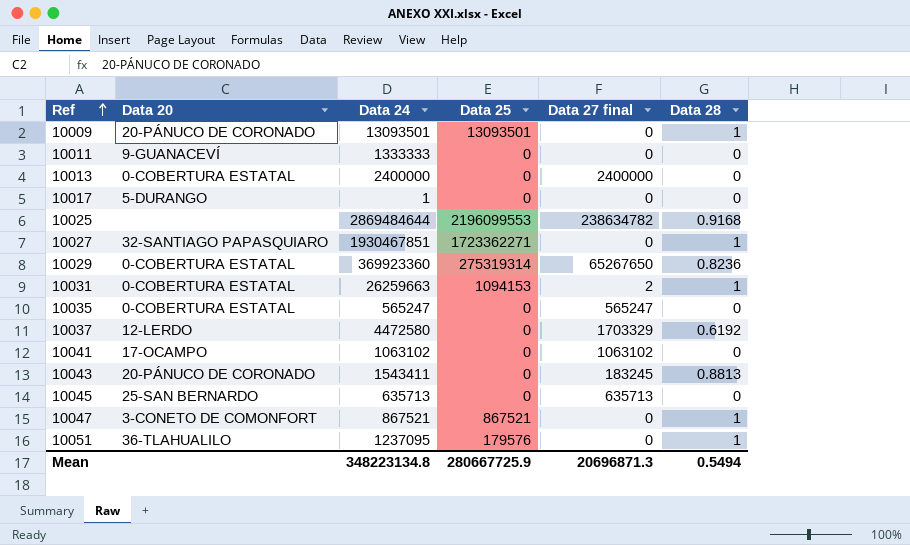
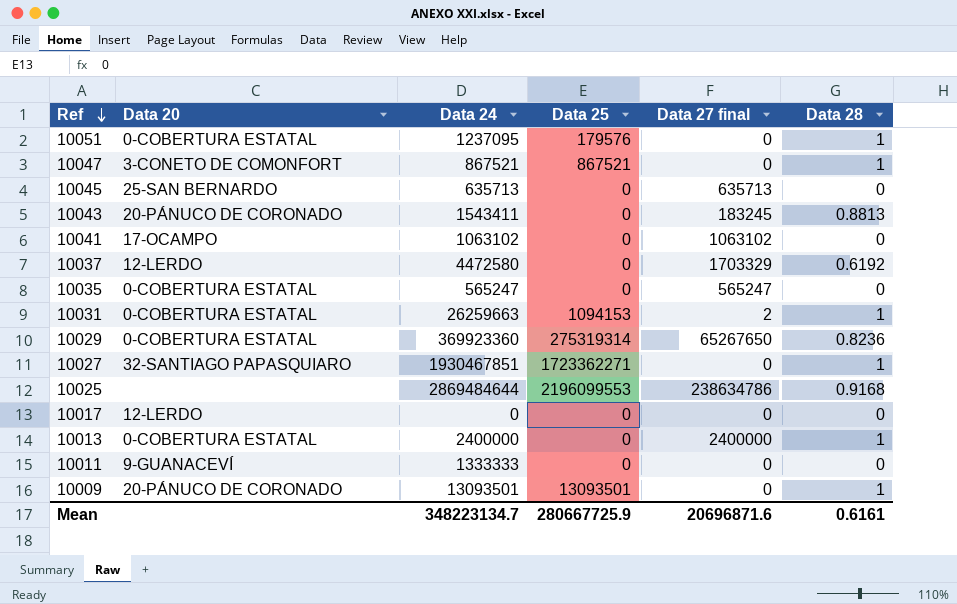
row order: Ref ascending -> Ref descending
10051 | Data 20: 36-TLAHUALILO -> 0-COBERTURA ESTATAL
10025 | Data 27 final: 238634782 -> 238634786
10017 | Data 20: 5-DURANGO -> 12-LERDO
10017 | Data 24: 1 -> 0
10013 | Data 28: 0 -> 1
Mean | Data 24: 348223134.8 -> 348223134.7
Mean | Data 27 final: 20696871.3 -> 20696871.6
Mean | Data 28: 0.5494 -> 0.6161

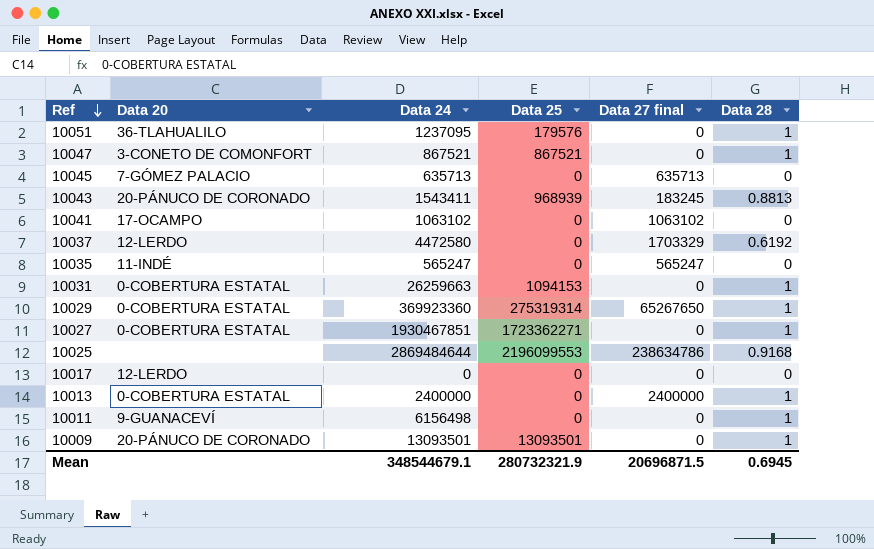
10051 | Data 20: 0-COBERTURA ESTATAL -> 36-TLAHUALILO
10045 | Data 20: 25-SAN BERNARDO -> 7-GÓMEZ PALACIO
10043 | Data 25: 0 -> 968939
10035 | Data 20: 0-COBERTURA ESTATAL -> 11-INDÉ
10031 | Data 27 final: 2 -> 0
10029 | Data 28: 0.8236 -> 1
10027 | Data 20: 32-SANTIAGO PAPASQUIARO -> 0-COBERTURA ESTATAL
10011 | Data 24: 1333333 -> 6156498
10011 | Data 28: 0 -> 1
Mean | Data 24: 348223134.7 -> 348544679.1
Mean | Data 25: 280667725.9 -> 280732321.9
Mean | Data 27 final: 20696871.6 -> 20696871.5
Mean | Data 28: 0.6161 -> 0.6945

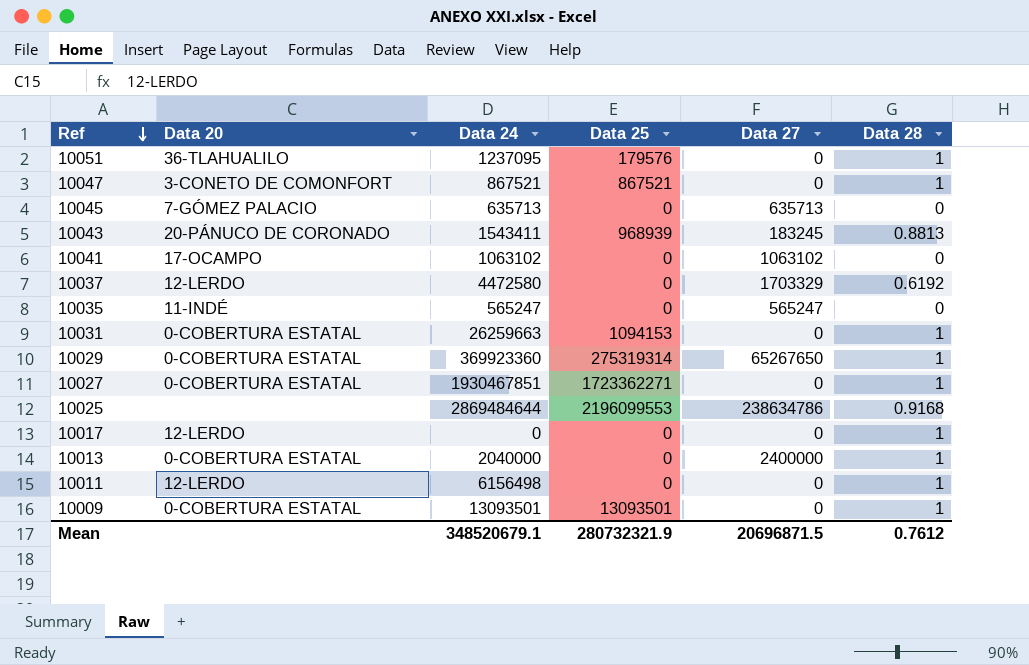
column name: Data 27 final -> Data 27
10017 | Data 28: 0 -> 1
10013 | Data 24: 2400000 -> 2040000
10011 | Data 20: 9-GUANACEVÍ -> 12-LERDO
10009 | Data 20: 20-PÁNUCO DE CORONADO -> 0-COBERTURA ESTATAL
Mean | Data 24: 348544679.1 -> 348520679.1
Mean | Data 28: 0.6945 -> 0.7612

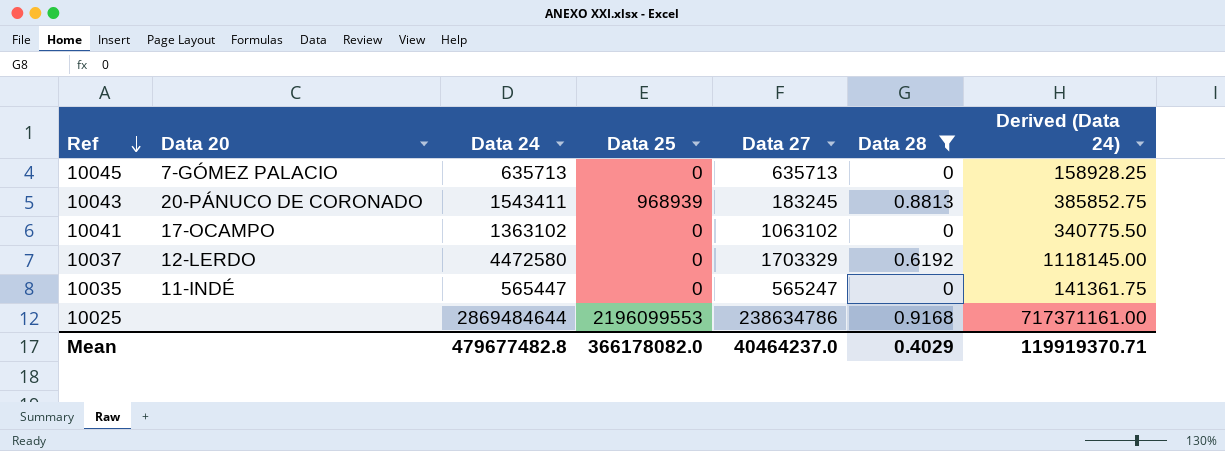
filter: none -> Data 28 != 1
column Derived (Data 24) | formula: none -> [Data 24] * 0.25
10041 | Data 24: 1063102 -> 1363102
10035 | Data 24: 565247 -> 565447
Mean | Data 24: 348520679.1 -> 479677482.8
Mean | Data 25: 280732321.9 -> 366178082.0
Mean | Data 27: 20696871.5 -> 40464237.0
Mean | Data 28: 0.7612 -> 0.4029

